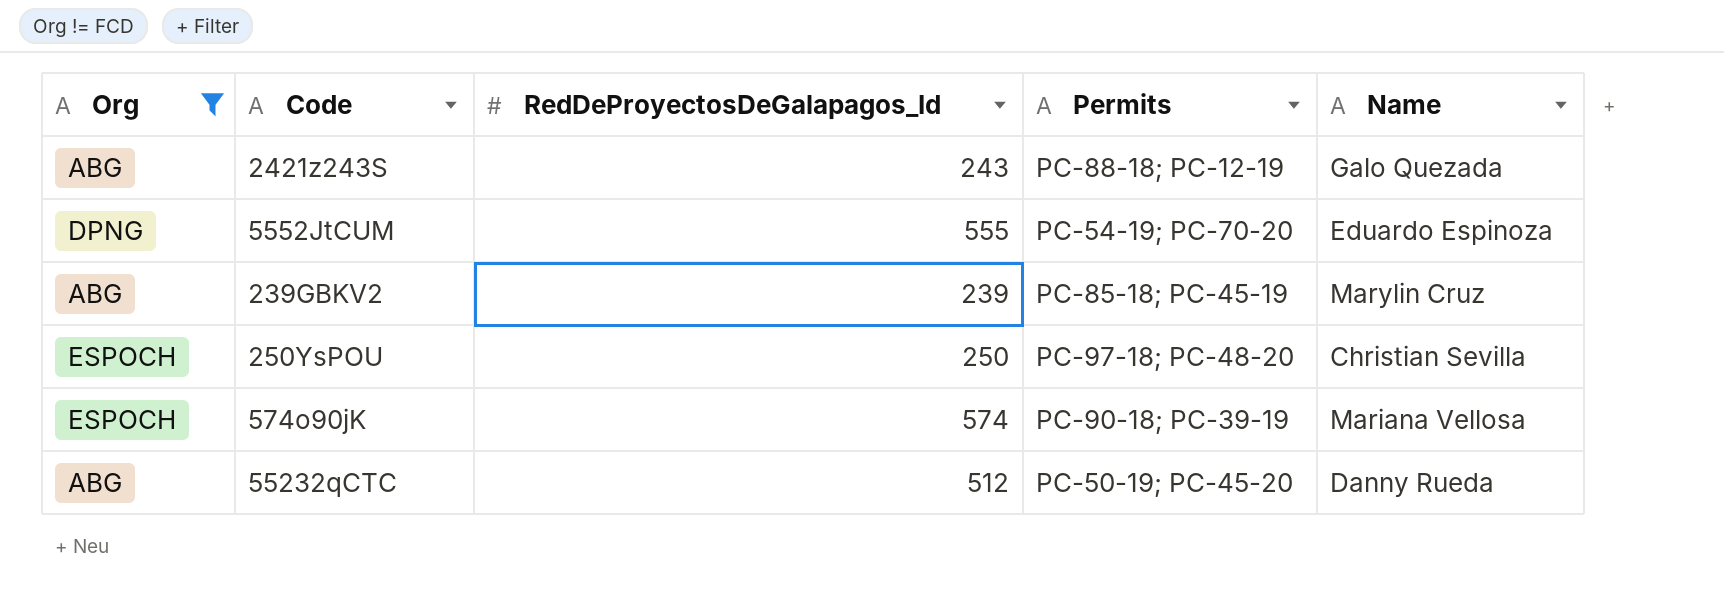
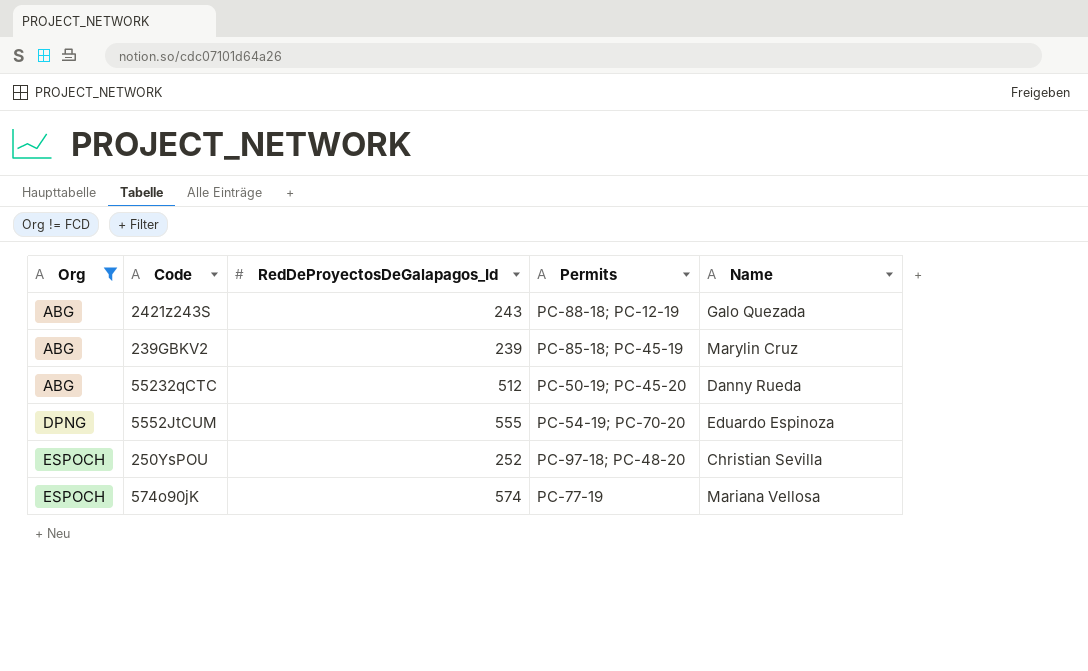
row order: none -> Org ascending
250YsPOU | RedDeProyectosDeGalapagos_Id: 250 -> 252
574o90jK | Permits: PC-90-18; PC-39-19 -> PC-77-19

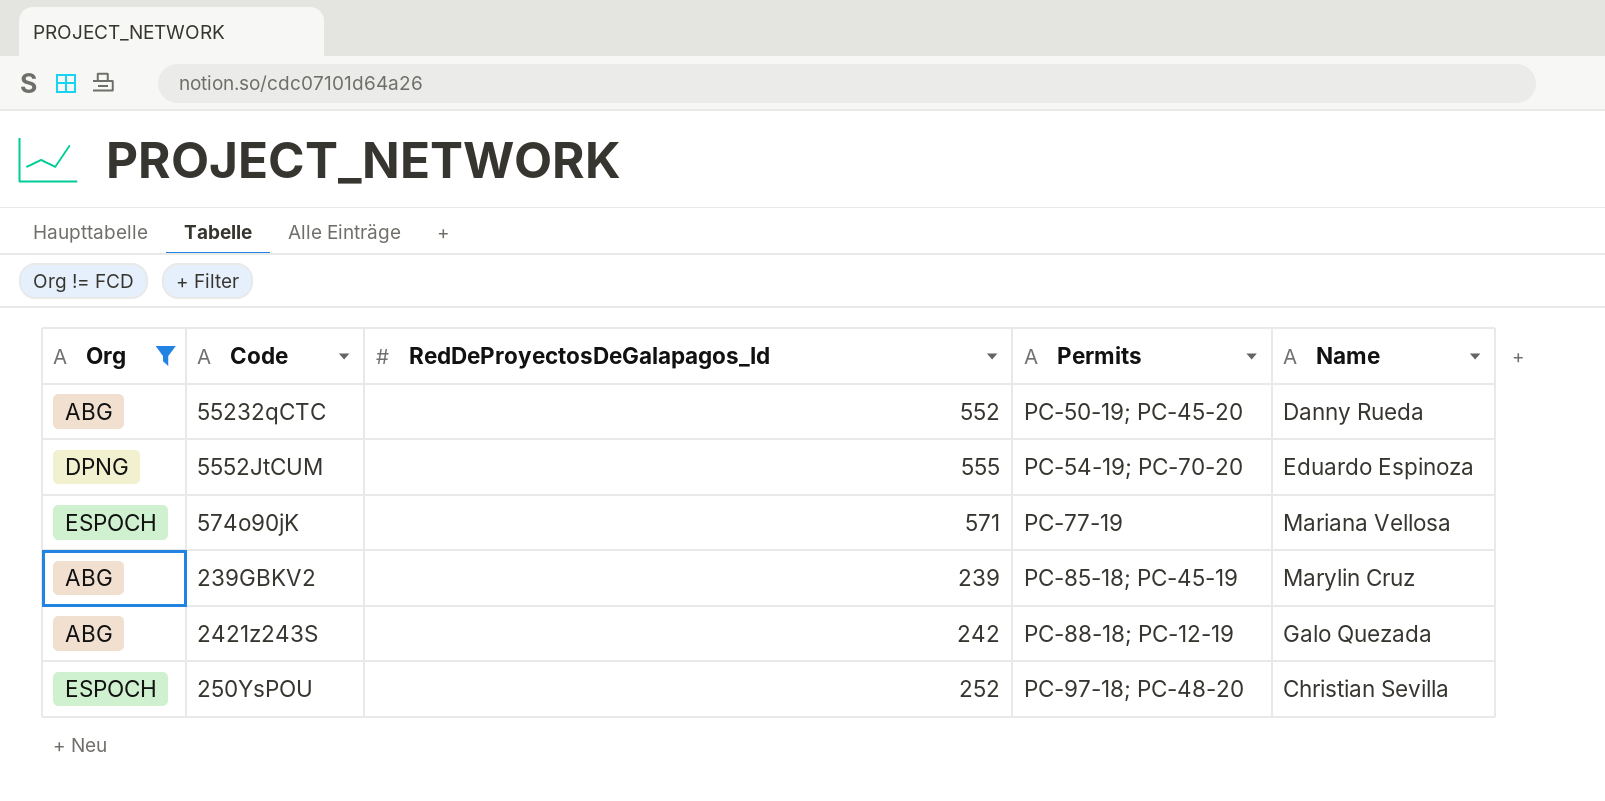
row order: Org ascending -> Permits ascending
55232qCTC | RedDeProyectosDeGalapagos_Id: 512 -> 552
574o90jK | RedDeProyectosDeGalapagos_Id: 574 -> 571
2421z243S | RedDeProyectosDeGalapagos_Id: 243 -> 242

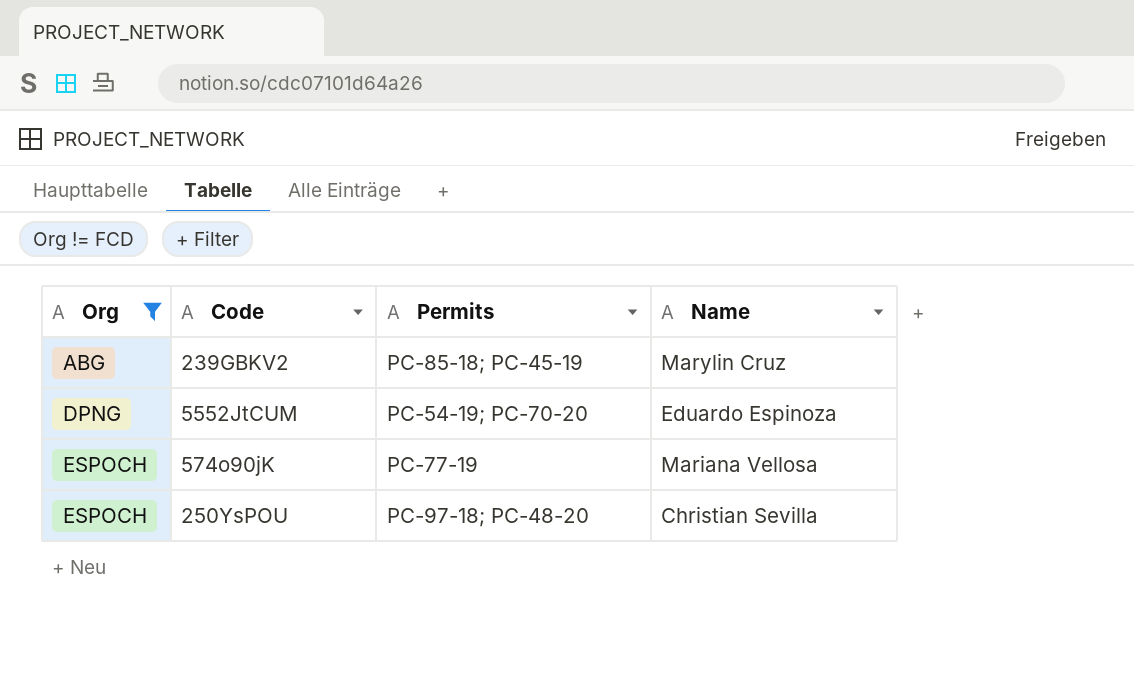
row order: Permits ascending -> Org ascending
column RedDeProyectosDeGalapagos_Id | position: 3 -> none
row 55232qCTC: ABG | 552 | PC-50-19; PC-45-20 | Danny Rueda -> none
row 2421z243S: ABG | 242 | PC-88-18; PC-12-19 | Galo Quezada -> none

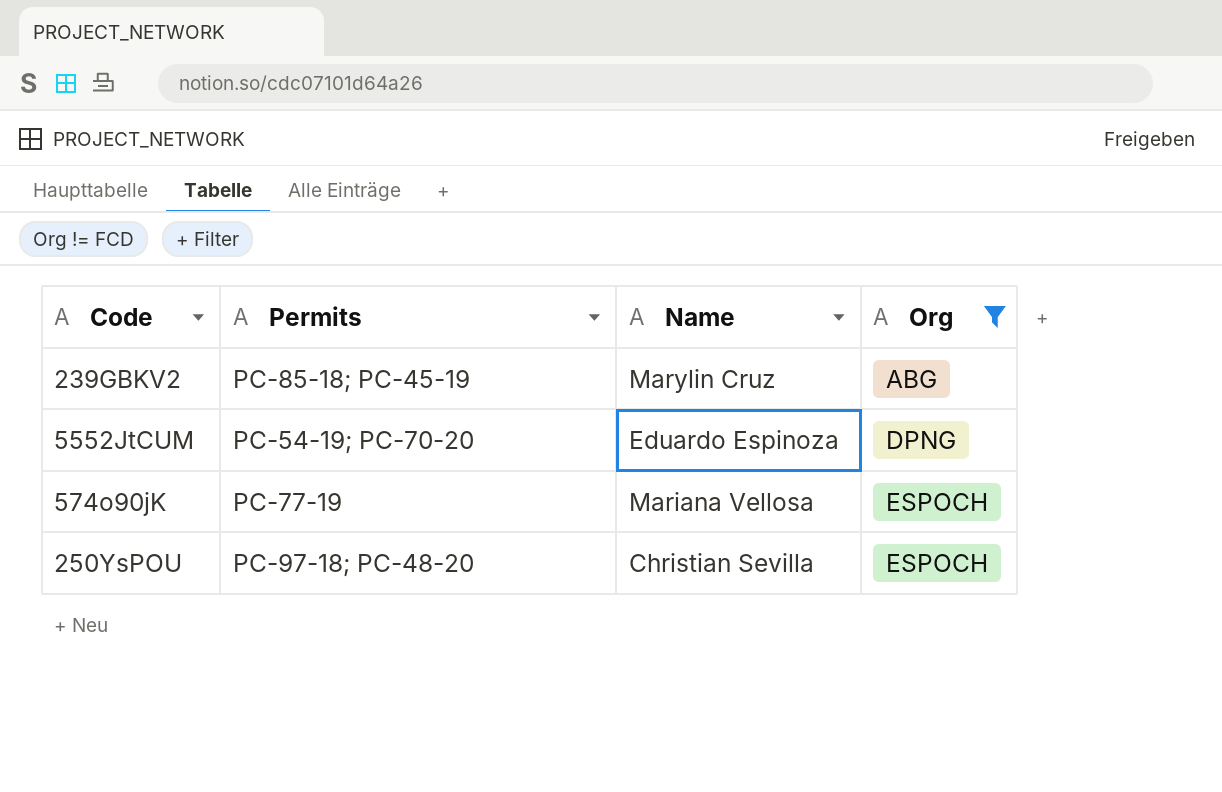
column Org | position: 1 -> 4

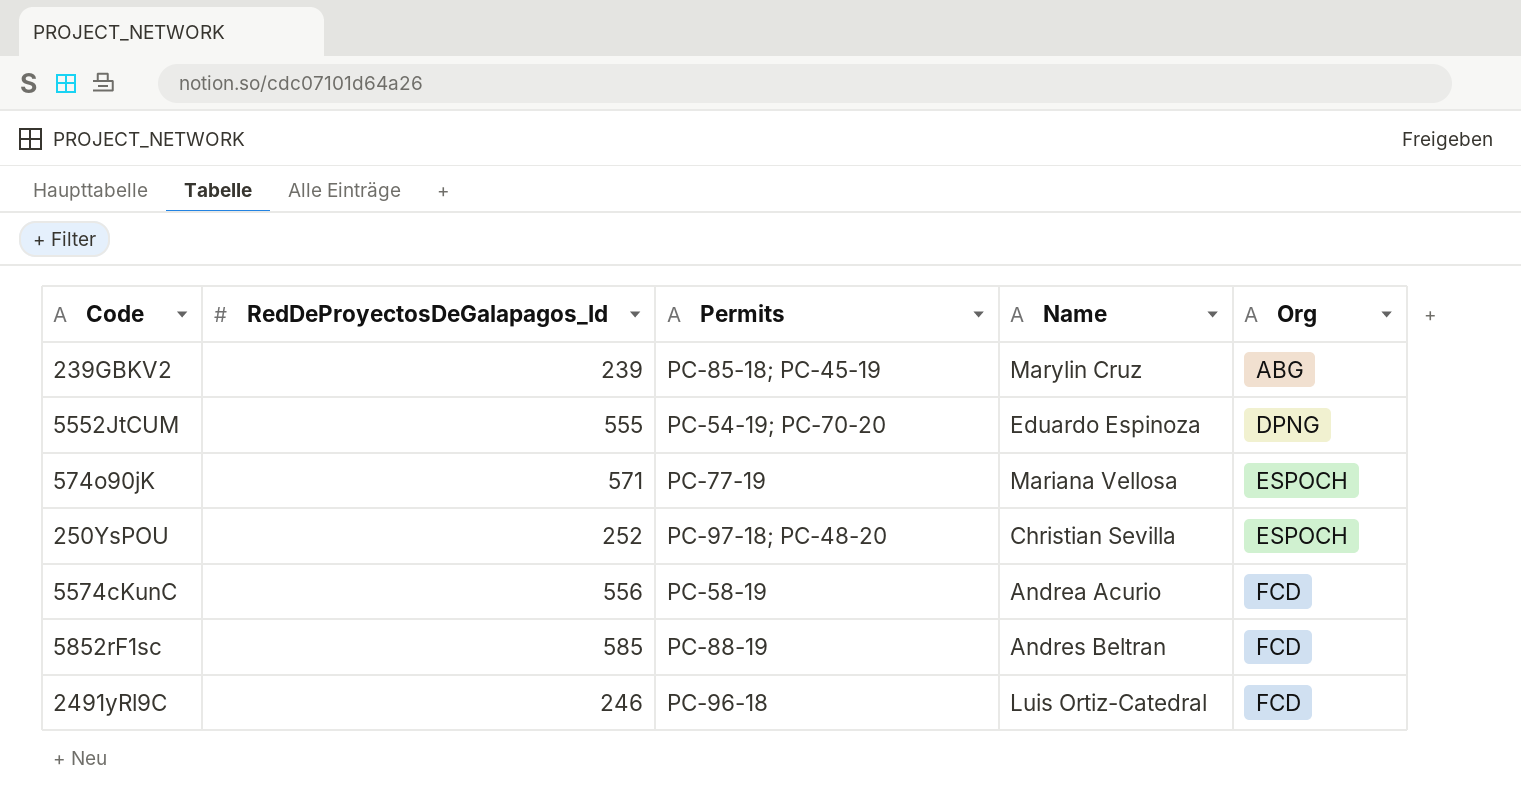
filter: Org != FCD -> none
column RedDeProyectosDeGalapagos_Id | position: none -> 2

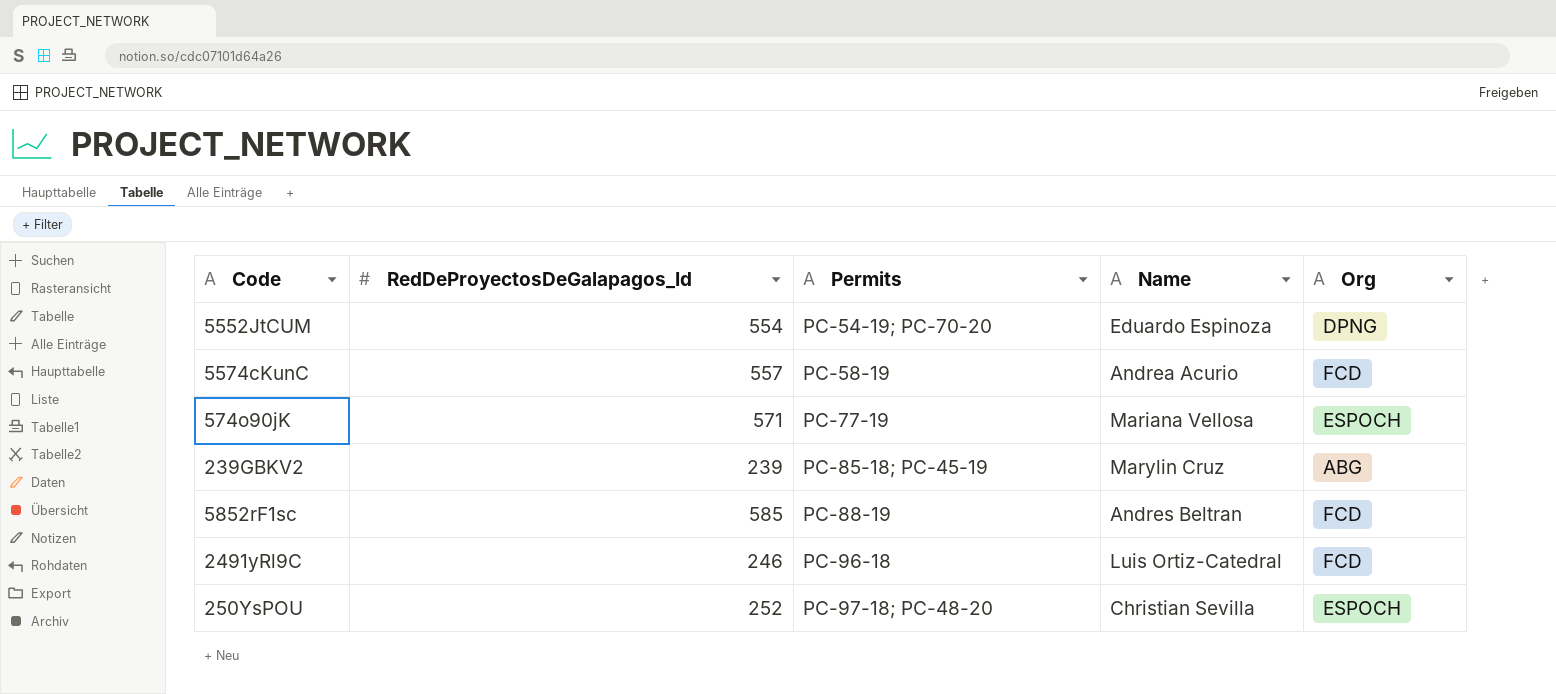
row order: Org ascending -> Permits ascending
5552JtCUM | RedDeProyectosDeGalapagos_Id: 555 -> 554
5574cKunC | RedDeProyectosDeGalapagos_Id: 556 -> 557

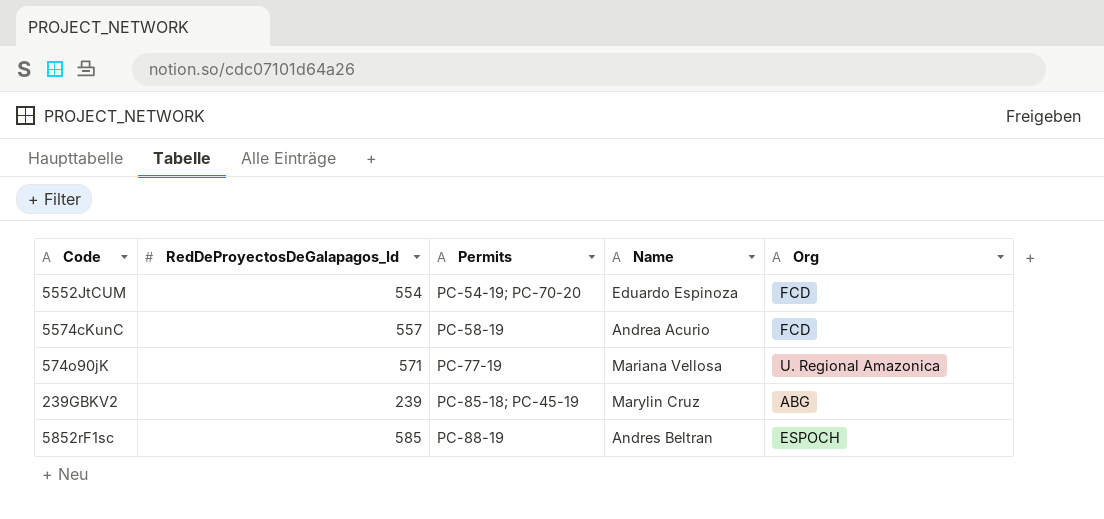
row 2491yRl9C: 246 | PC-96-18 | Luis Ortiz-Catedral | FCD -> none
row 250YsPOU: 252 | PC-97-18; PC-48-20 | Christian Sevilla | ESPOCH -> none
5552JtCUM | Org: DPNG -> FCD
574o90jK | Org: ESPOCH -> U. Regional Amazonica
5852rF1sc | Org: FCD -> ESPOCH

